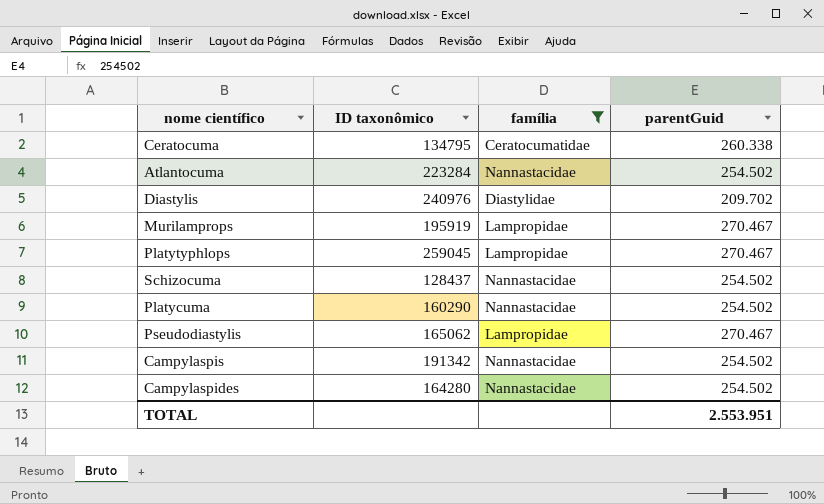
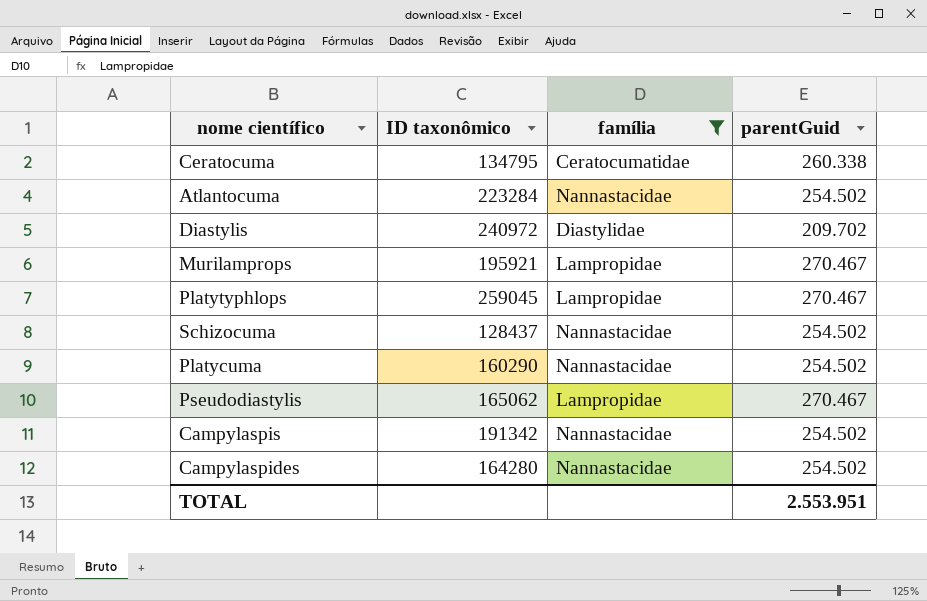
Diastylis | ID taxonômico: 240976 -> 240972
Murilamprops | ID taxonômico: 195919 -> 195921

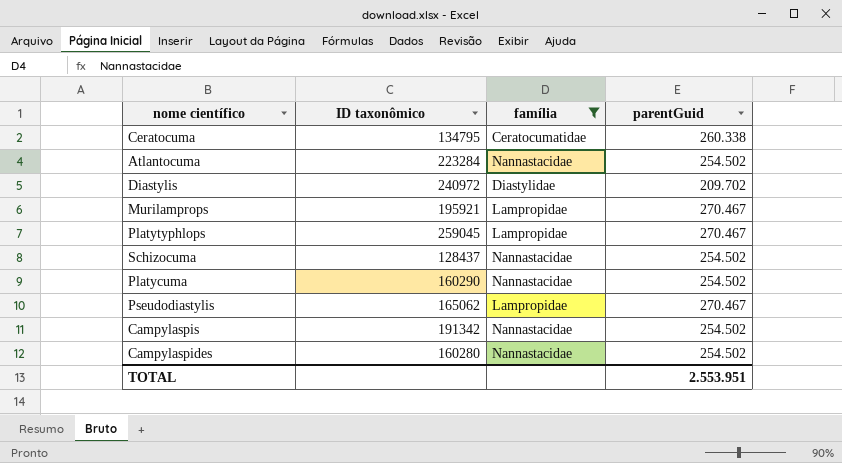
Campylaspides | ID taxonômico: 164280 -> 160280

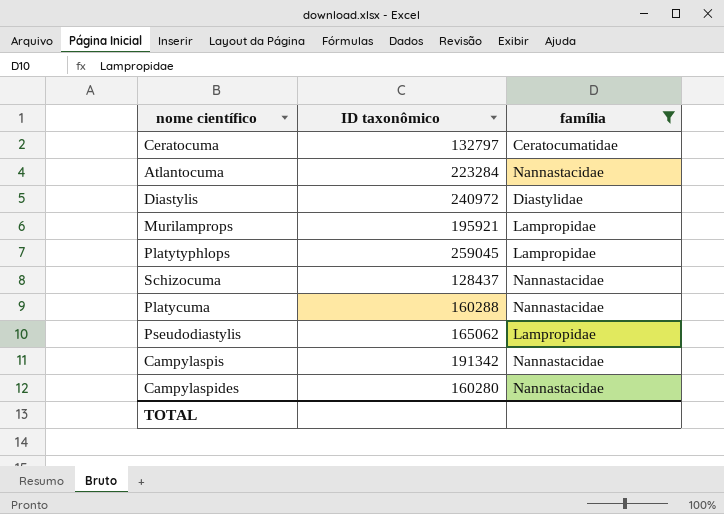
column parentGuid | position: 4 -> none
Ceratocuma | ID taxonômico: 134795 -> 132797
Platycuma | ID taxonômico: 160290 -> 160288

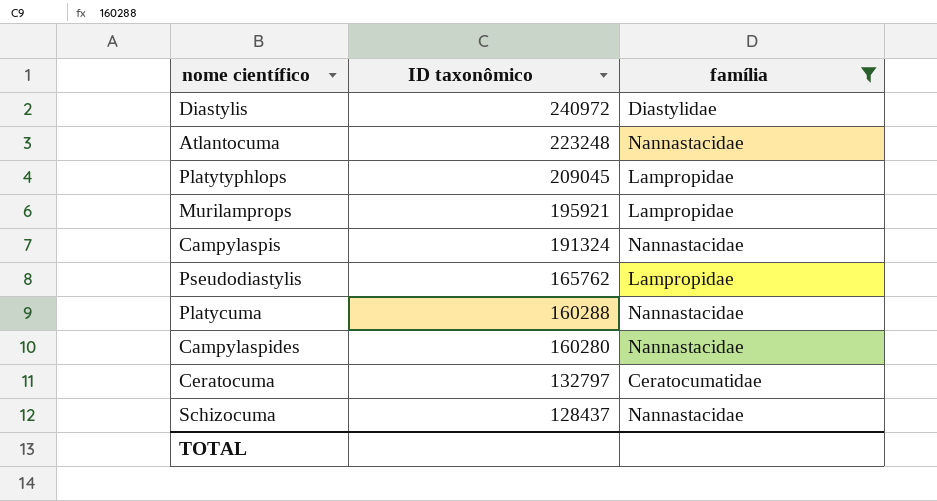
row order: none -> ID taxonômico descending
Atlantocuma | ID taxonômico: 223284 -> 223248
Platytyphlops | ID taxonômico: 259045 -> 209045
Campylaspis | ID taxonômico: 191342 -> 191324
Pseudodiastylis | ID taxonômico: 165062 -> 165762

